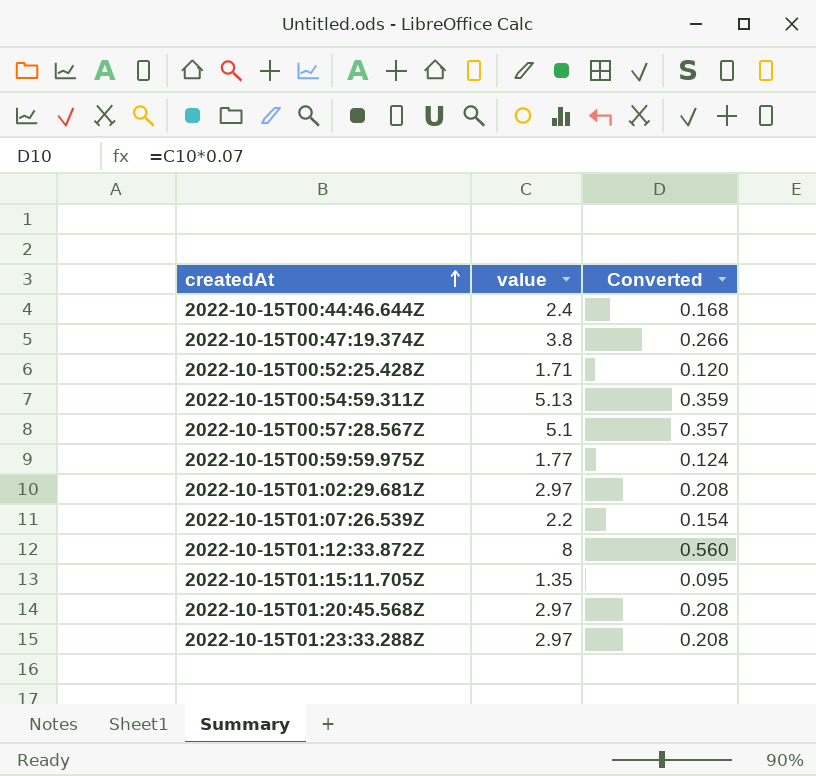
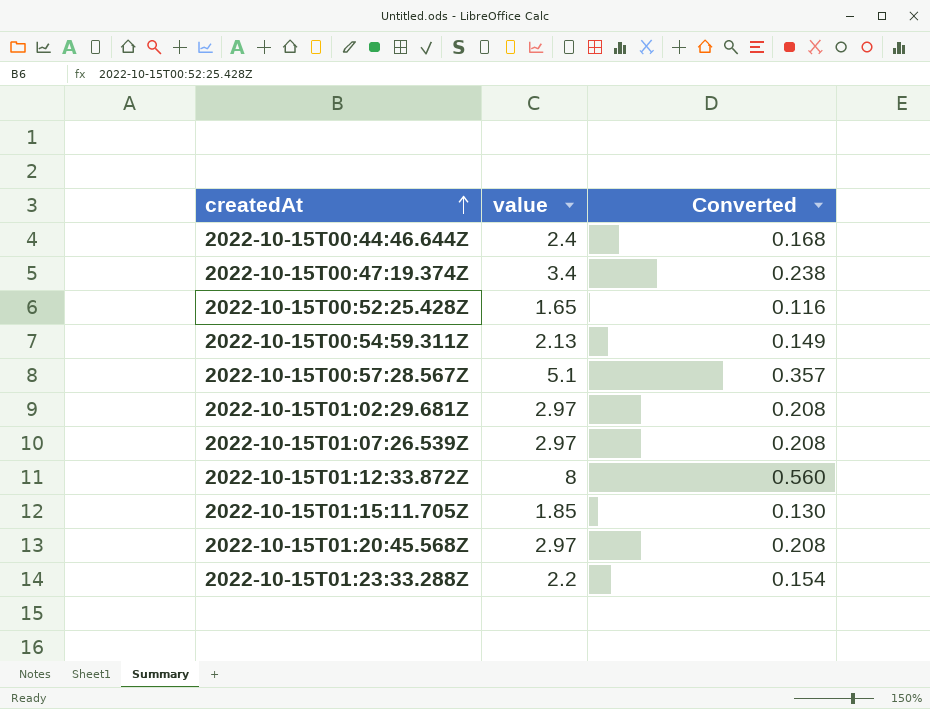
row 2022-10-15T00:59:59.975Z: 1.77 | 0.124 -> none
2022-10-15T00:47:19.374Z | value: 3.8 -> 3.4
2022-10-15T00:47:19.374Z | Converted: 0.266 -> 0.238
2022-10-15T00:52:25.428Z | value: 1.71 -> 1.65
2022-10-15T00:52:25.428Z | Converted: 0.120 -> 0.116
2022-10-15T00:54:59.311Z | value: 5.13 -> 2.13
2022-10-15T00:54:59.311Z | Converted: 0.359 -> 0.149
2022-10-15T01:07:26.539Z | value: 2.2 -> 2.97
2022-10-15T01:07:26.539Z | Converted: 0.154 -> 0.208
2022-10-15T01:15:11.705Z | value: 1.35 -> 1.85
2022-10-15T01:15:11.705Z | Converted: 0.095 -> 0.130
2022-10-15T01:23:33.288Z | value: 2.97 -> 2.2
2022-10-15T01:23:33.288Z | Converted: 0.208 -> 0.154

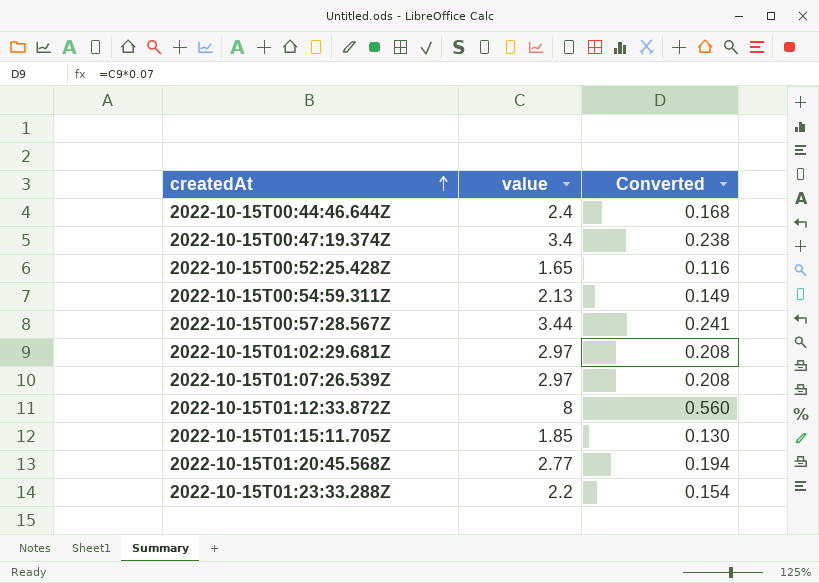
2022-10-15T00:57:28.567Z | value: 5.1 -> 3.44
2022-10-15T00:57:28.567Z | Converted: 0.357 -> 0.241
2022-10-15T01:20:45.568Z | value: 2.97 -> 2.77
2022-10-15T01:20:45.568Z | Converted: 0.208 -> 0.194

